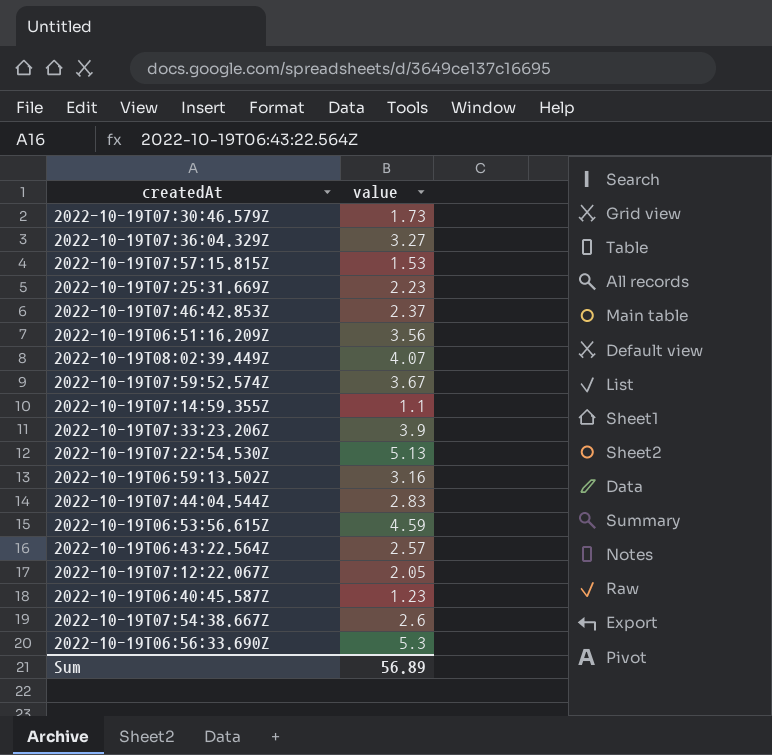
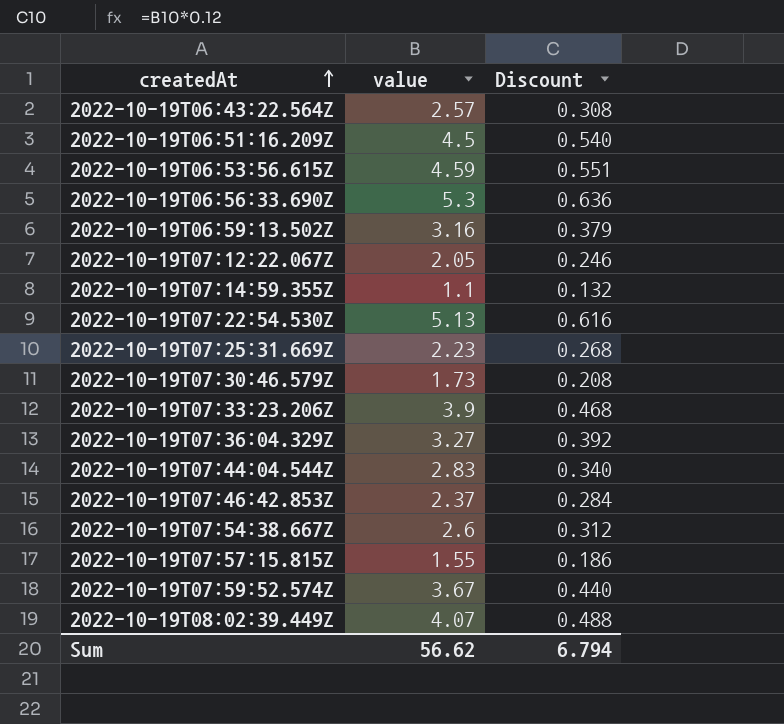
row order: none -> createdAt ascending
column Discount | formula: none -> [value] * 0.12
row 2022-10-19T06:40:45.587Z: 1.23 -> none
2022-10-19T06:51:16.209Z | value: 3.56 -> 4.5
2022-10-19T07:57:15.815Z | value: 1.53 -> 1.55
Sum | value: 56.89 -> 56.62

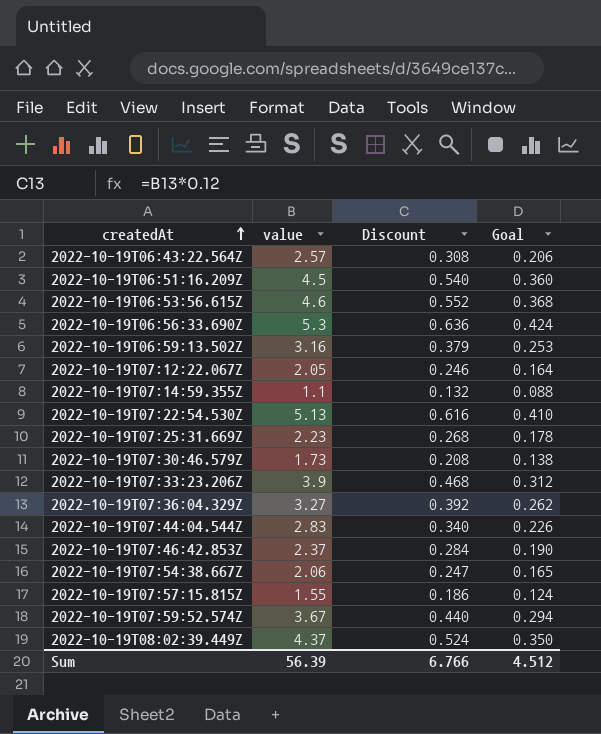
column Goal | formula: none -> [value] * 0.08
2022-10-19T06:53:56.615Z | value: 4.59 -> 4.6
2022-10-19T06:53:56.615Z | Discount: 0.551 -> 0.552
2022-10-19T07:54:38.667Z | value: 2.6 -> 2.06
2022-10-19T07:54:38.667Z | Discount: 0.312 -> 0.247
2022-10-19T08:02:39.449Z | value: 4.07 -> 4.37
2022-10-19T08:02:39.449Z | Discount: 0.488 -> 0.524
Sum | value: 56.62 -> 56.39
Sum | Discount: 6.794 -> 6.766

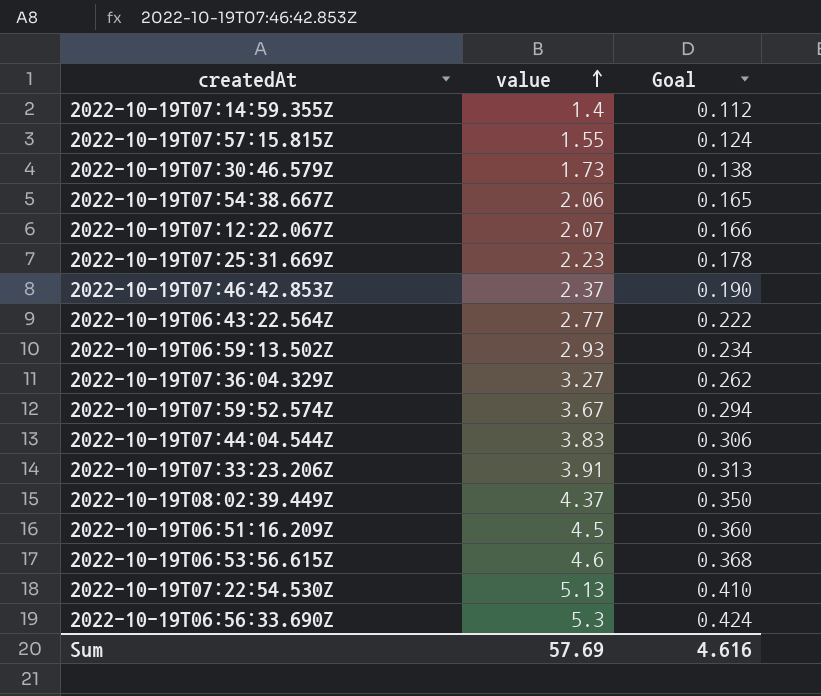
row order: createdAt ascending -> value ascending
column Discount | formula: [value] * 0.12 -> none
2022-10-19T07:14:59.355Z | value: 1.1 -> 1.4
2022-10-19T07:14:59.355Z | Goal: 0.088 -> 0.112
2022-10-19T07:12:22.067Z | value: 2.05 -> 2.07
2022-10-19T07:12:22.067Z | Goal: 0.164 -> 0.166
2022-10-19T06:43:22.564Z | value: 2.57 -> 2.77
2022-10-19T06:43:22.564Z | Goal: 0.206 -> 0.222
2022-10-19T06:59:13.502Z | value: 3.16 -> 2.93
2022-10-19T06:59:13.502Z | Goal: 0.253 -> 0.234
2022-10-19T07:44:04.544Z | value: 2.83 -> 3.83
2022-10-19T07:44:04.544Z | Goal: 0.226 -> 0.306
2022-10-19T07:33:23.206Z | value: 3.9 -> 3.91
2022-10-19T07:33:23.206Z | Goal: 0.312 -> 0.313
Sum | value: 56.39 -> 57.69
Sum | Goal: 4.512 -> 4.616

